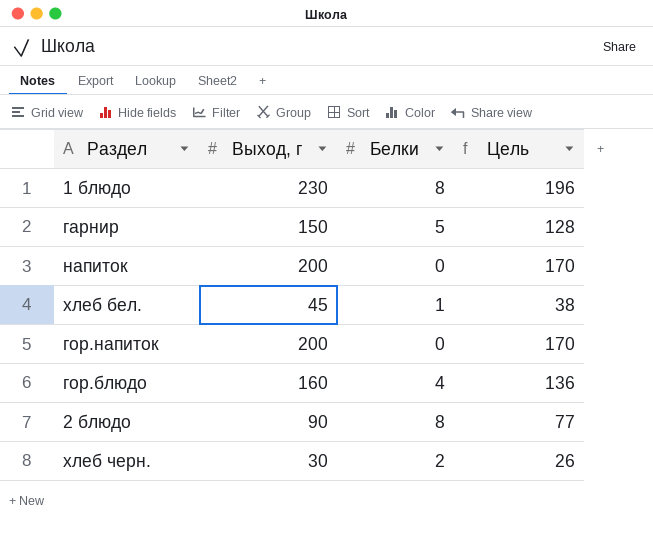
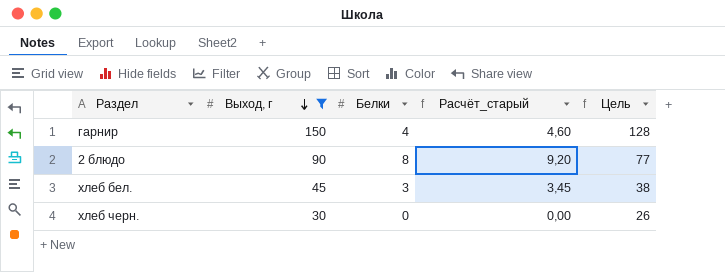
filter: none -> Выход, г <= 150
row order: none -> Выход, г descending
column Расчёт_старый | formula: none -> [Белки] * 1,15
гарнир | Белки: 5 -> 4
хлеб бел. | Белки: 1 -> 3
хлеб черн. | Белки: 2 -> 0

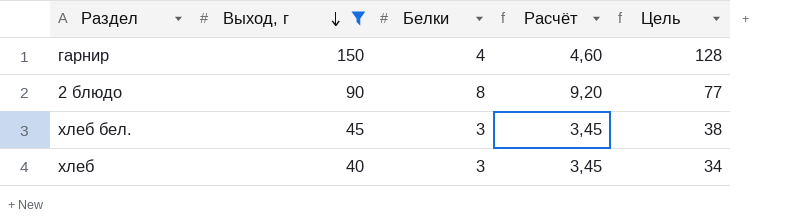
column name: Расчёт_старый -> Расчёт
row хлеб черн.: 30 | 0 | 0,00 | 26 -> none
row хлеб: none -> 40 | 3 | 3,45 | 34

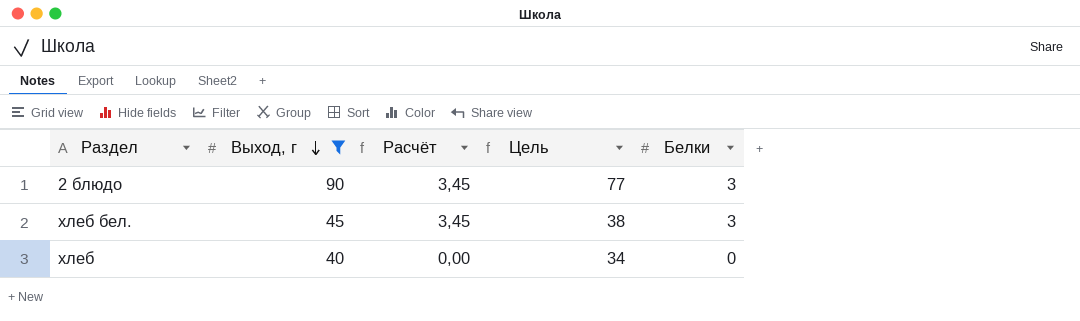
column Белки | position: 3 -> 5
row гарнир: 150 | 4 | 4,60 | 128 -> none
2 блюдо | Расчёт: 9,20 -> 3,45
2 блюдо | Белки: 8 -> 3
хлеб | Расчёт: 3,45 -> 0,00
хлеб | Белки: 3 -> 0

